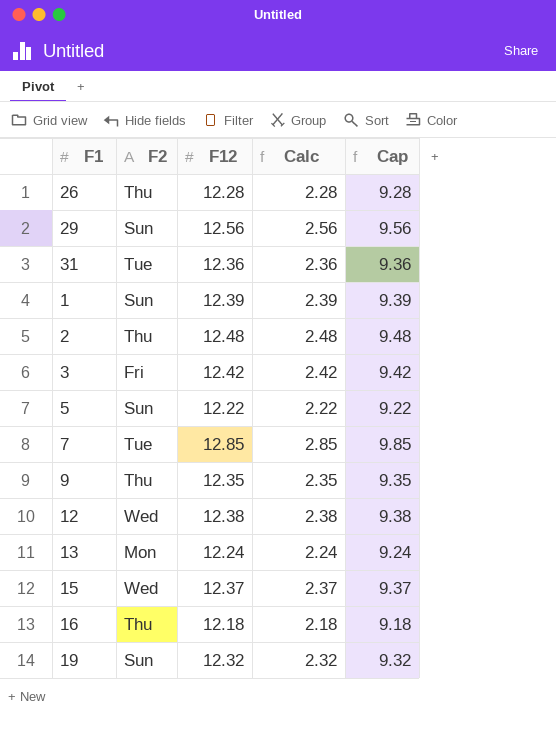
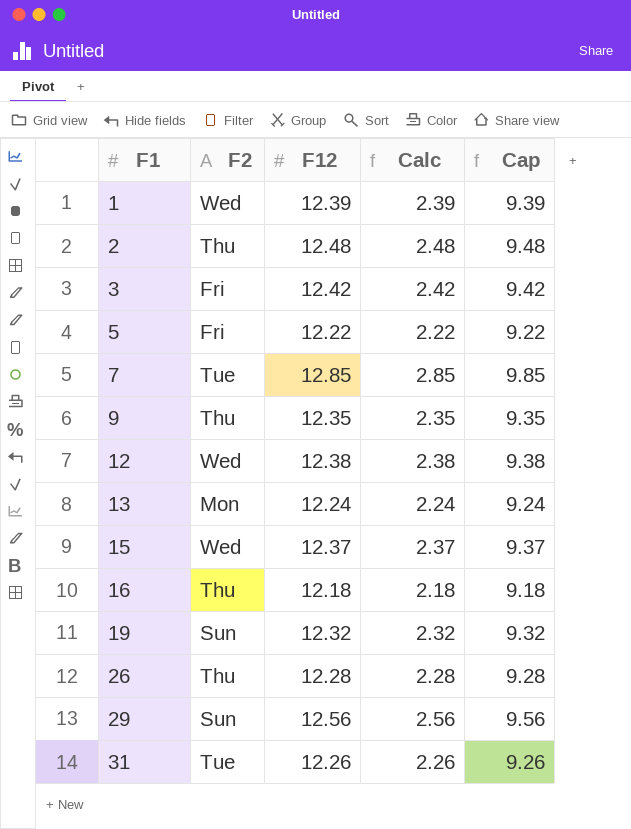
row order: none -> F1 ascending
1 | F2: Sun -> Wed
5 | F2: Sun -> Fri
31 | F12: 12.36 -> 12.26
31 | Calc: 2.36 -> 2.26
31 | Cap: 9.36 -> 9.26

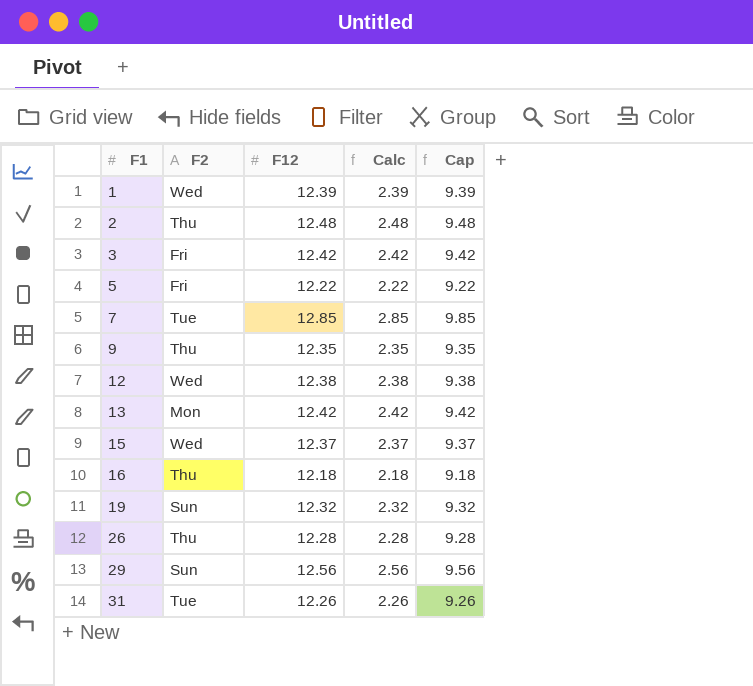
13 | F12: 12.24 -> 12.42
13 | Calc: 2.24 -> 2.42
13 | Cap: 9.24 -> 9.42

